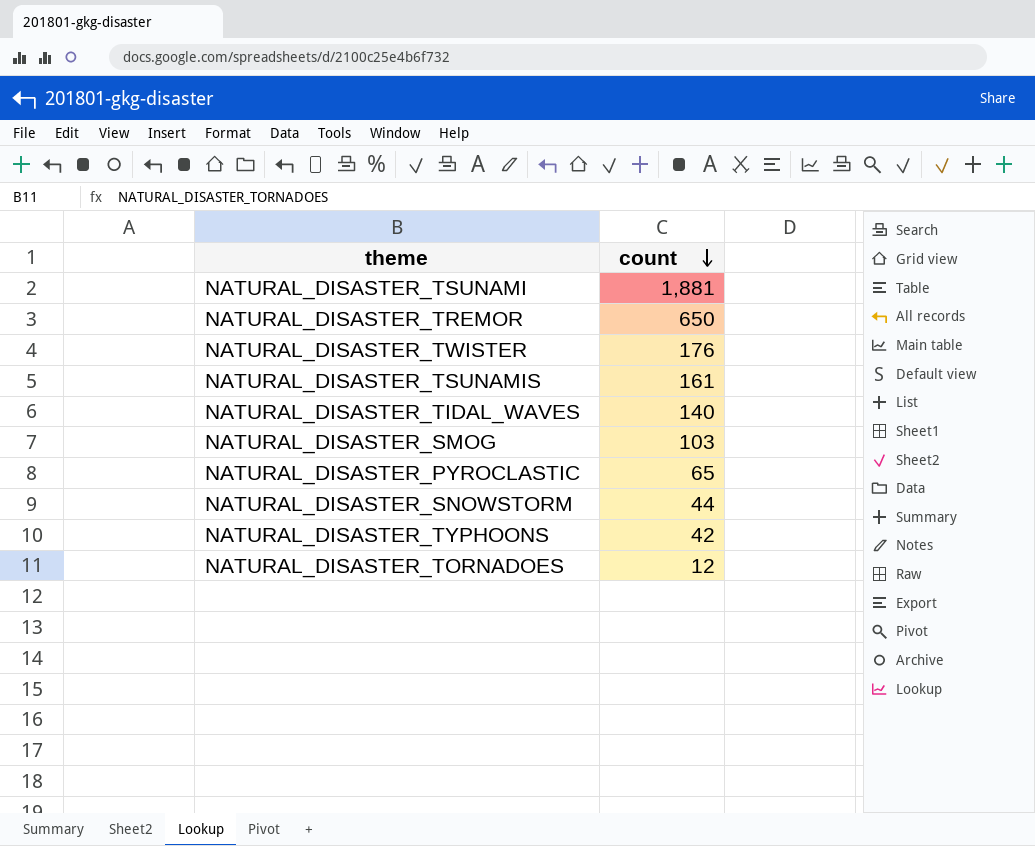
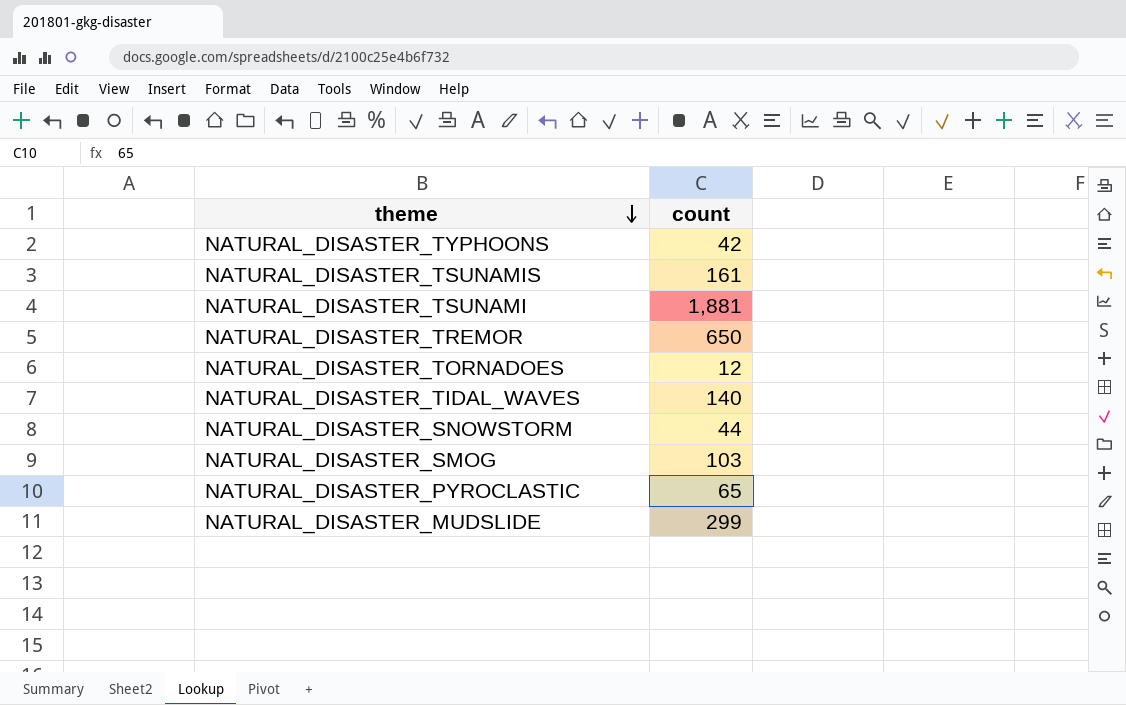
row order: count descending -> theme descending
row NATURAL_DISASTER_TWISTER: 176 -> none
row NATURAL_DISASTER_MUDSLIDE: none -> 299

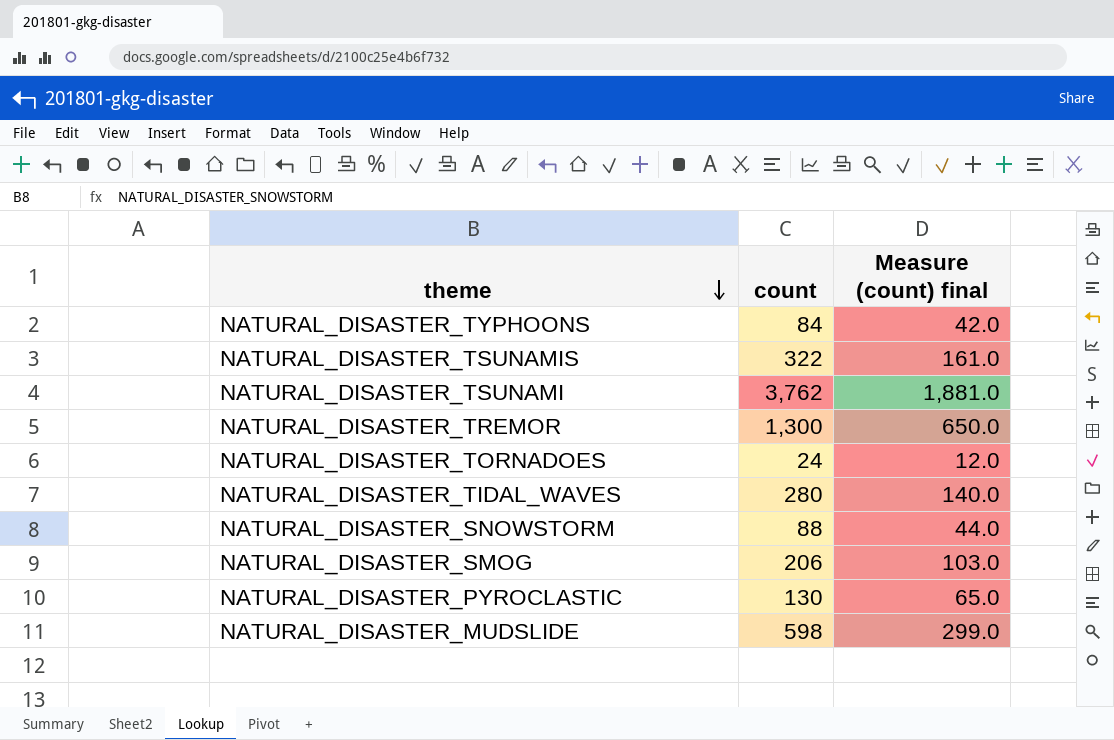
column Measure (count) final | formula: none -> [count] * 0.5
NATURAL_DISASTER_TYPHOONS | count: 42 -> 84
NATURAL_DISASTER_TSUNAMIS | count: 161 -> 322
NATURAL_DISASTER_TSUNAMI | count: 1,881 -> 3,762
NATURAL_DISASTER_TREMOR | count: 650 -> 1,300
NATURAL_DISASTER_TORNADOES | count: 12 -> 24
NATURAL_DISASTER_TIDAL_WAVES | count: 140 -> 280
NATURAL_DISASTER_SNOWSTORM | count: 44 -> 88
NATURAL_DISASTER_SMOG | count: 103 -> 206
NATURAL_DISASTER_PYROCLASTIC | count: 65 -> 130
NATURAL_DISASTER_MUDSLIDE | count: 299 -> 598

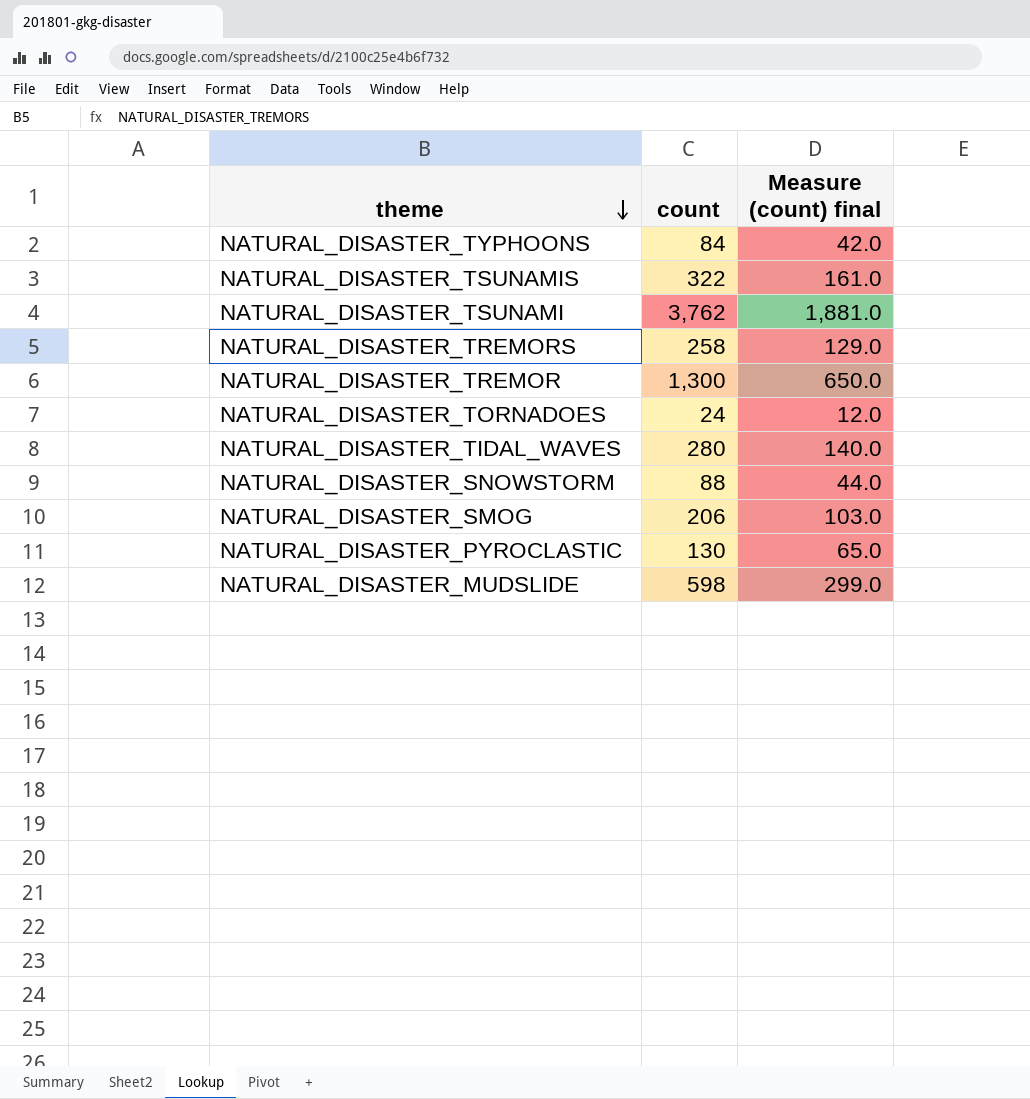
row NATURAL_DISASTER_TREMORS: none -> 258 | 129.0

